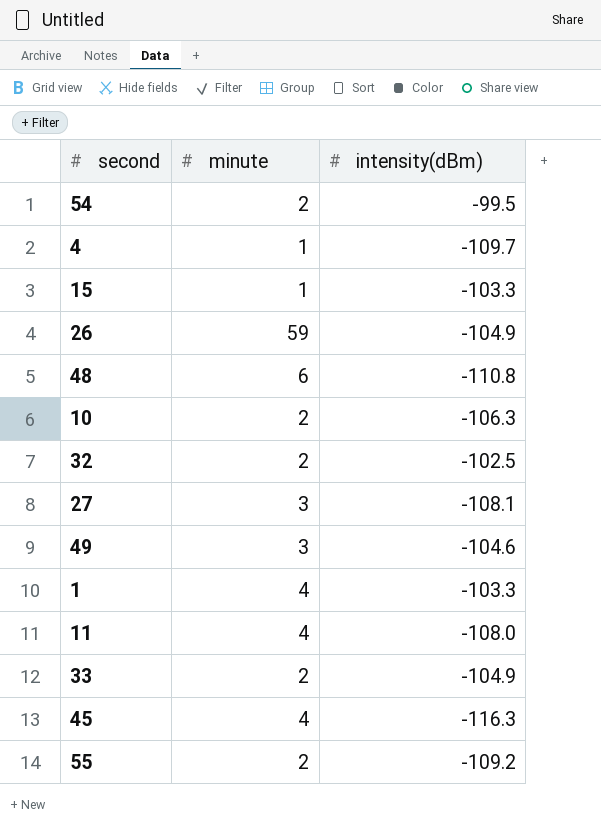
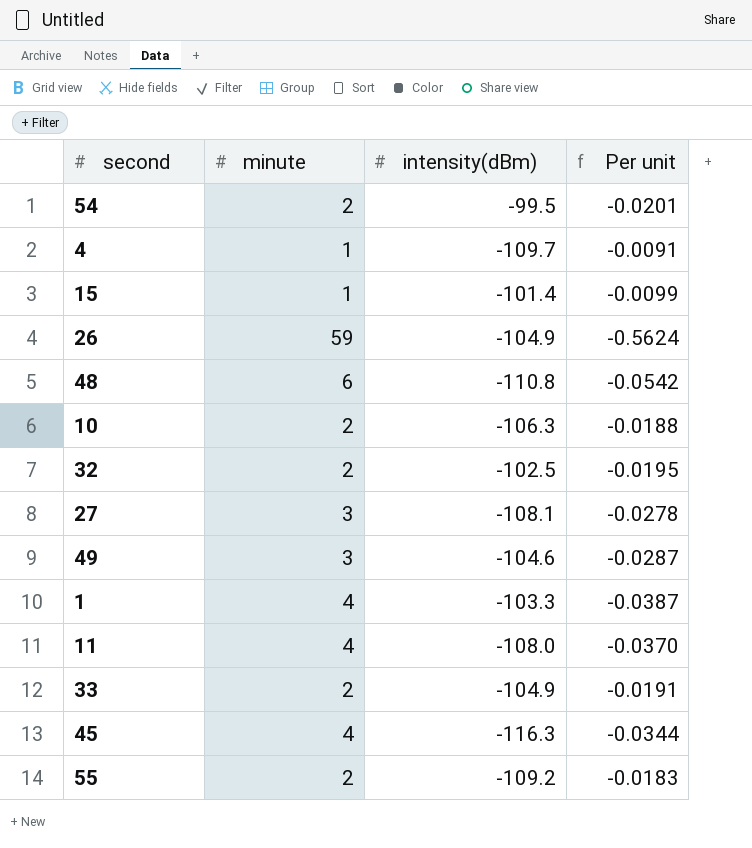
column Per unit | formula: none -> [minute] / [intensity(dBm)]
15 | intensity(dBm): -103.3 -> -101.4

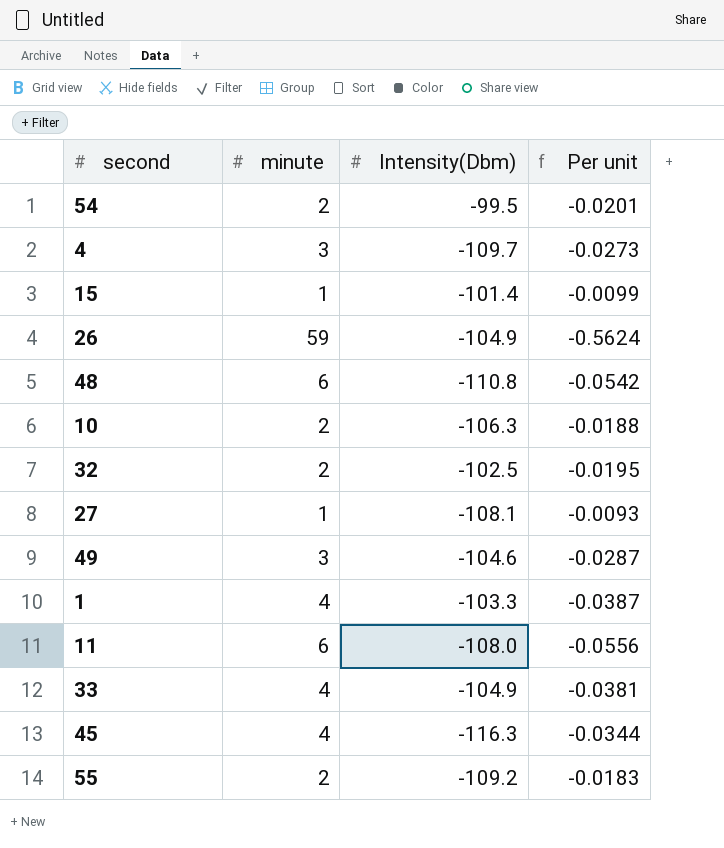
column name: intensity(dBm) -> Intensity(Dbm)
4 | minute: 1 -> 3
4 | Per unit: -0.0091 -> -0.0273
27 | minute: 3 -> 1
27 | Per unit: -0.0278 -> -0.0093
11 | minute: 4 -> 6
11 | Per unit: -0.0370 -> -0.0556
33 | minute: 2 -> 4
33 | Per unit: -0.0191 -> -0.0381

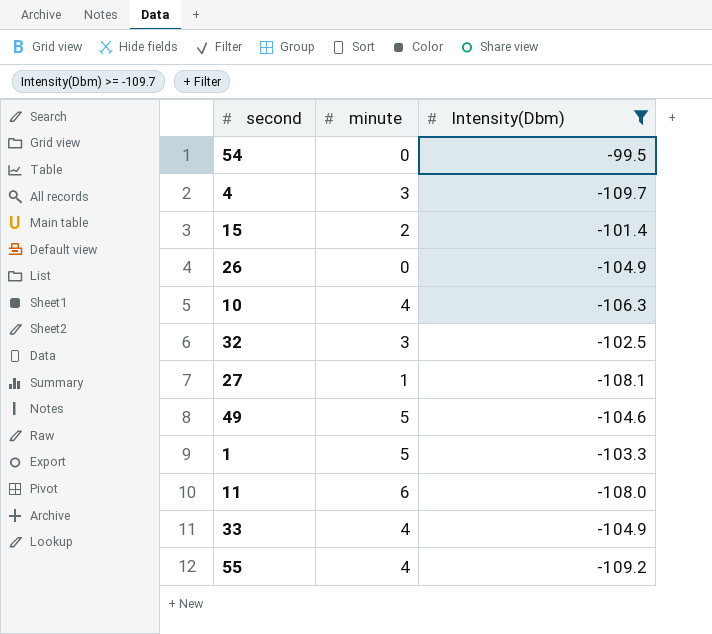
filter: none -> Intensity(Dbm) >= -109.7
column Per unit | formula: [minute] / [Intensity(Dbm)] -> none
54 | minute: 2 -> 0
15 | minute: 1 -> 2
26 | minute: 59 -> 0
10 | minute: 2 -> 4
32 | minute: 2 -> 3
49 | minute: 3 -> 5
1 | minute: 4 -> 5
55 | minute: 2 -> 4

